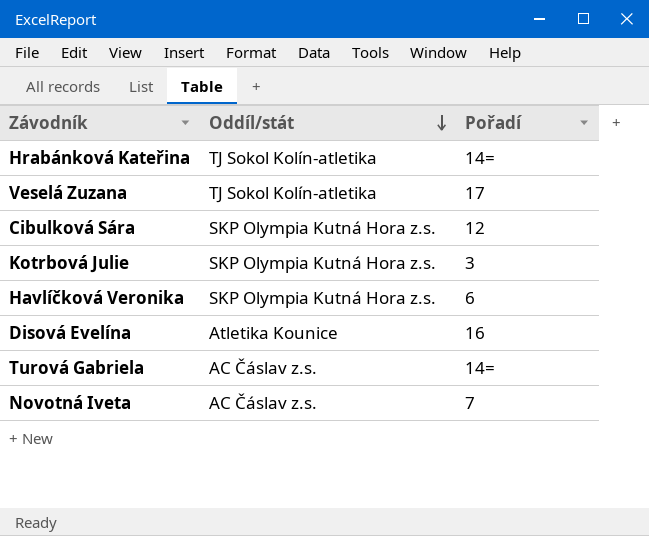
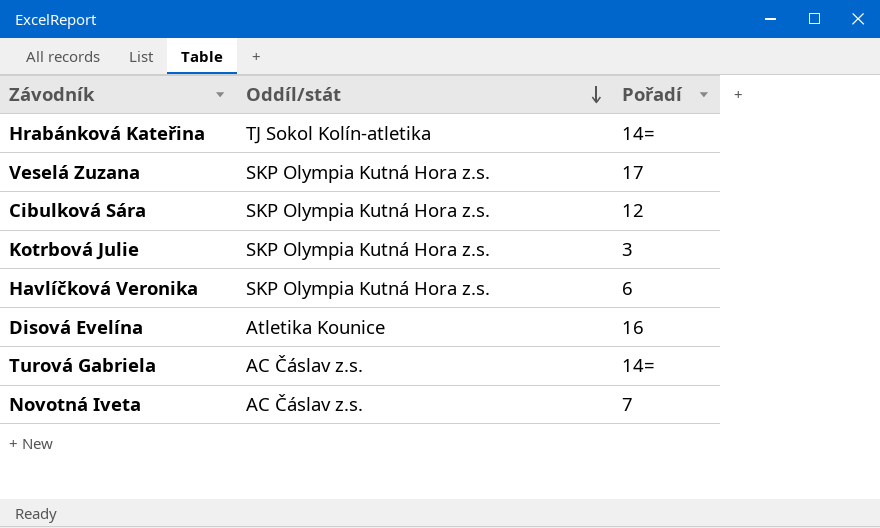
Veselá Zuzana | Oddíl/stát: TJ Sokol Kolín-atletika -> SKP Olympia Kutná Hora z.s.

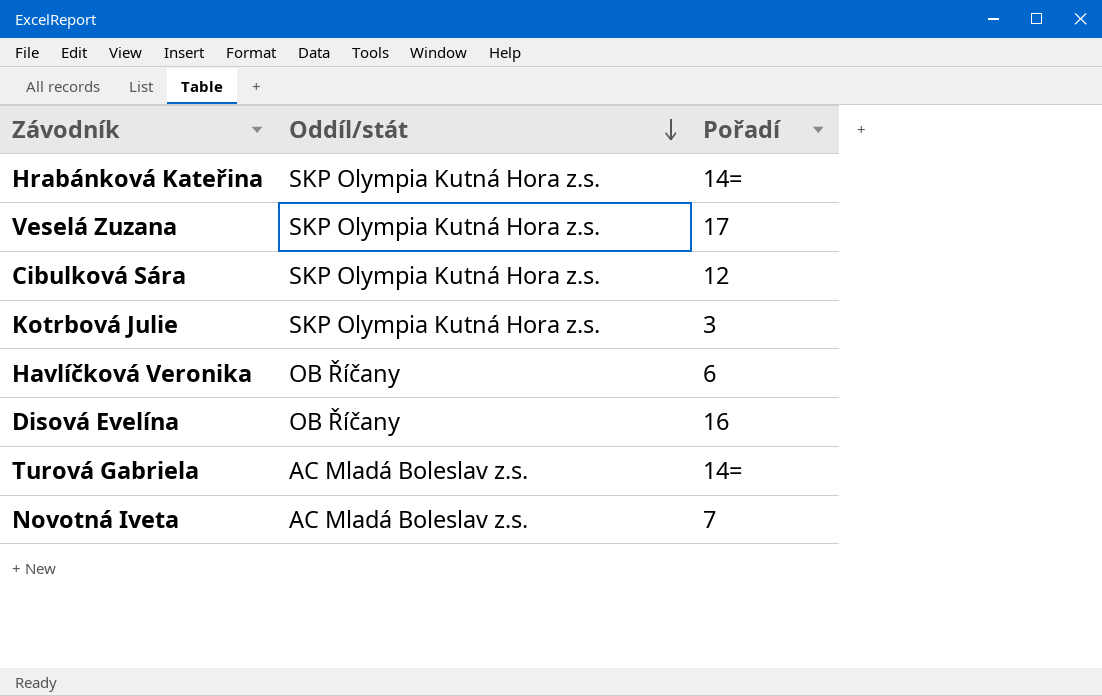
Hrabánková Kateřina | Oddíl/stát: TJ Sokol Kolín-atletika -> SKP Olympia Kutná Hora z.s.
Havlíčková Veronika | Oddíl/stát: SKP Olympia Kutná Hora z.s. -> OB Říčany
Disová Evelína | Oddíl/stát: Atletika Kounice -> OB Říčany
Turová Gabriela | Oddíl/stát: AC Čáslav z.s. -> AC Mladá Boleslav z.s.
Novotná Iveta | Oddíl/stát: AC Čáslav z.s. -> AC Mladá Boleslav z.s.

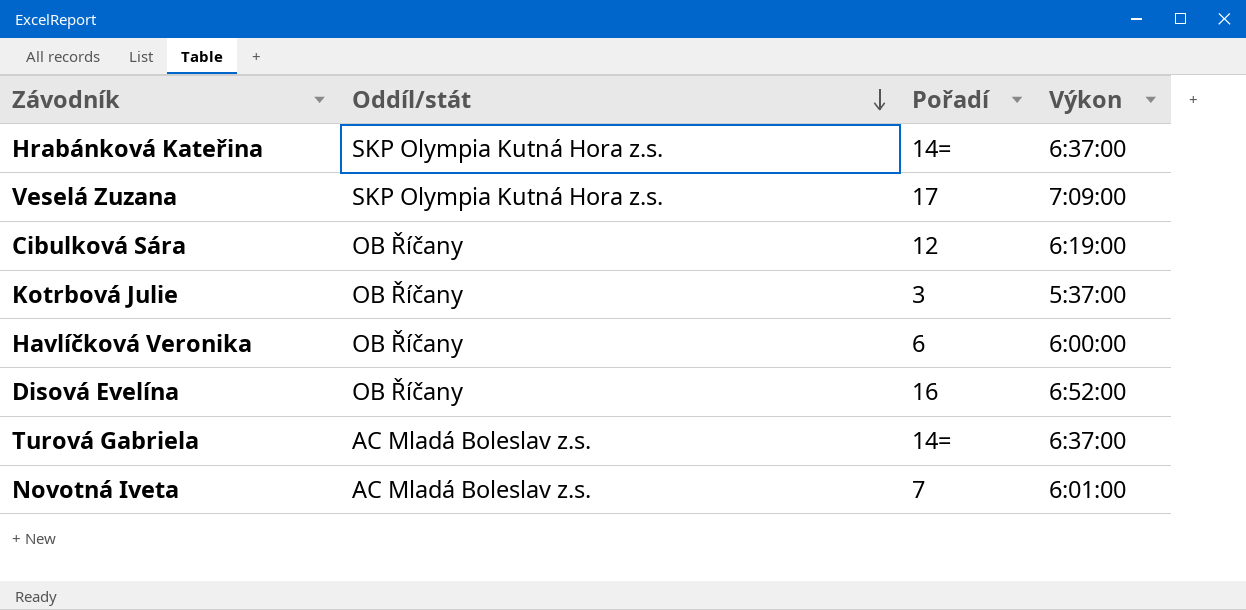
column Výkon | position: none -> 4
Cibulková Sára | Oddíl/stát: SKP Olympia Kutná Hora z.s. -> OB Říčany
Kotrbová Julie | Oddíl/stát: SKP Olympia Kutná Hora z.s. -> OB Říčany

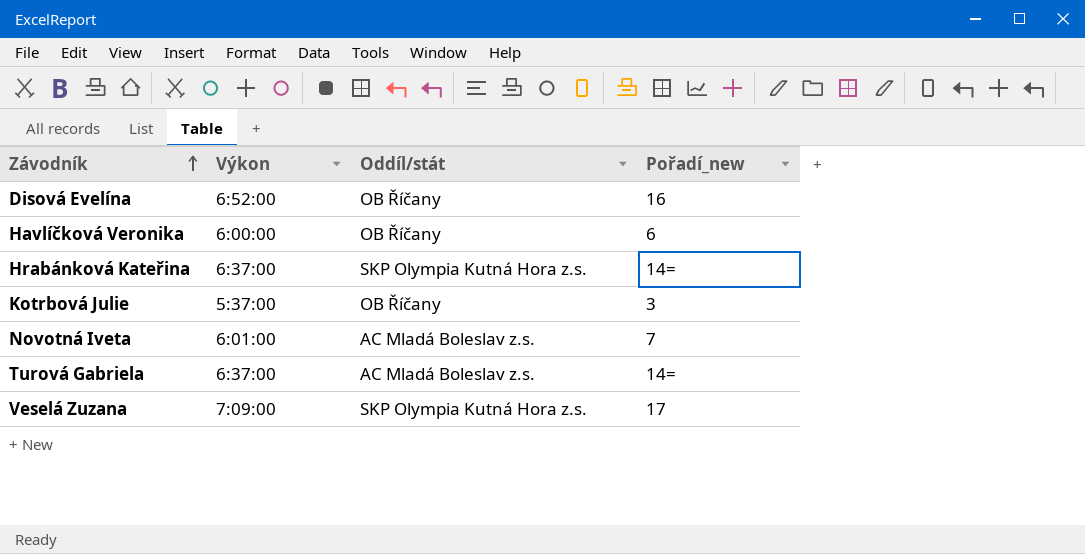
row order: Oddíl/stát descending -> Závodník ascending
column Výkon | position: 4 -> 2
column name: Pořadí -> Pořadí_new
row Cibulková Sára: OB Říčany | 12 | 6:19:00 -> none

